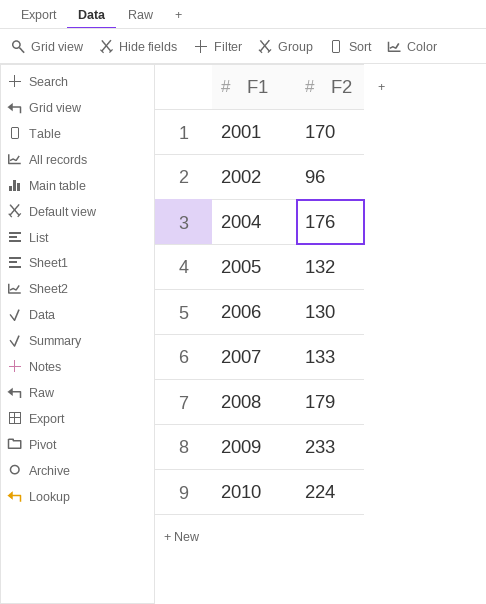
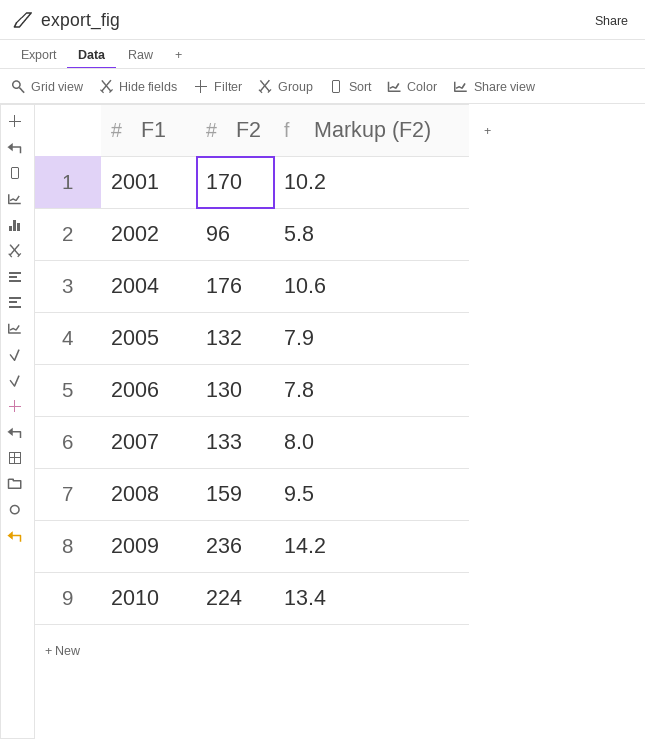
column Markup (F2) | formula: none -> [F2] * 0.06
2008 | F2: 179 -> 159
2009 | F2: 233 -> 236

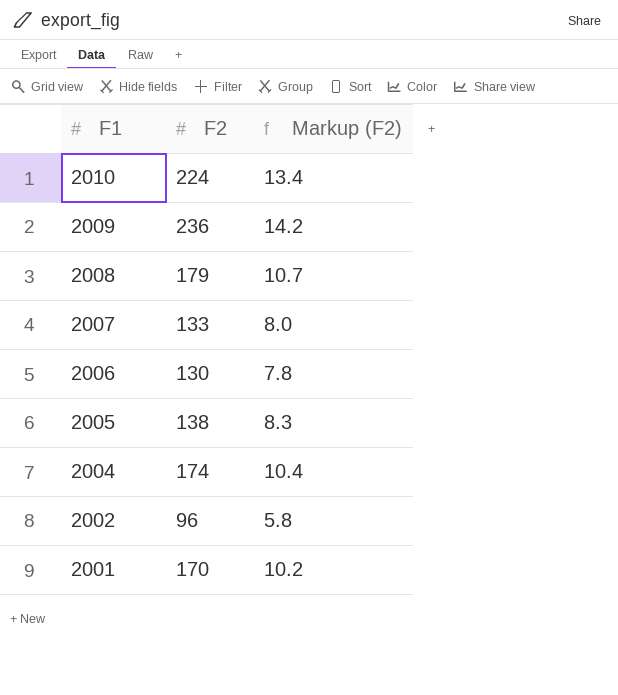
row order: F1 ascending -> F1 descending
2008 | F2: 159 -> 179
2008 | Markup (F2): 9.5 -> 10.7
2005 | F2: 132 -> 138
2005 | Markup (F2): 7.9 -> 8.3
2004 | F2: 176 -> 174
2004 | Markup (F2): 10.6 -> 10.4

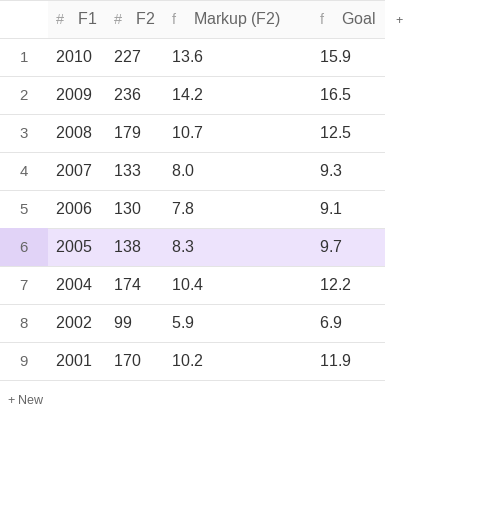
column Goal | formula: none -> [F2] * 0.07
2010 | F2: 224 -> 227
2010 | Markup (F2): 13.4 -> 13.6
2002 | F2: 96 -> 99
2002 | Markup (F2): 5.8 -> 5.9

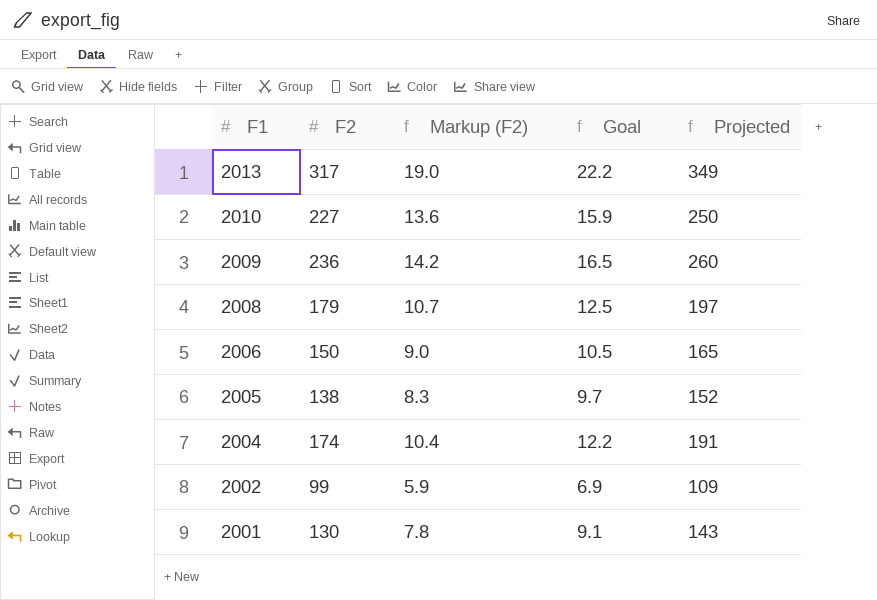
column Projected | formula: none -> [F2] * 1.1
row 2007: 133 | 8.0 | 9.3 -> none
row 2013: none -> 317 | 19.0 | 22.2 | 349
2006 | F2: 130 -> 150
2006 | Markup (F2): 7.8 -> 9.0
2006 | Goal: 9.1 -> 10.5
2001 | F2: 170 -> 130
2001 | Markup (F2): 10.2 -> 7.8
2001 | Goal: 11.9 -> 9.1

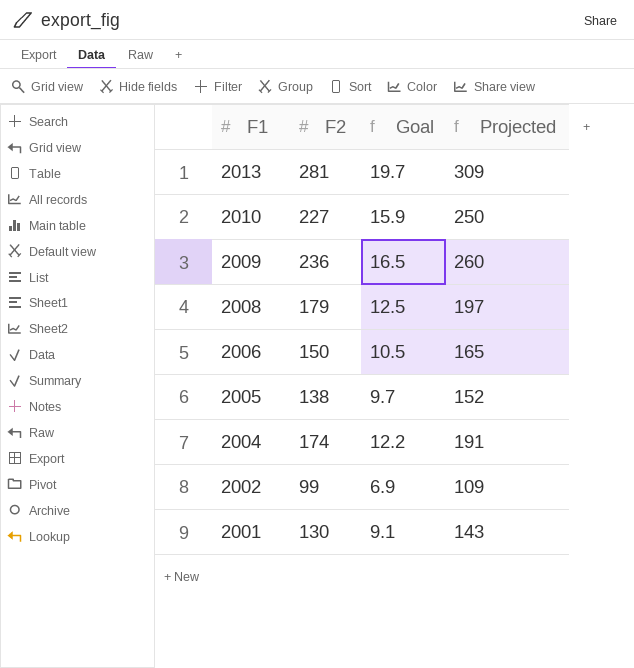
column Markup (F2) | formula: [F2] * 0.06 -> none
2013 | F2: 317 -> 281
2013 | Goal: 22.2 -> 19.7
2013 | Projected: 349 -> 309

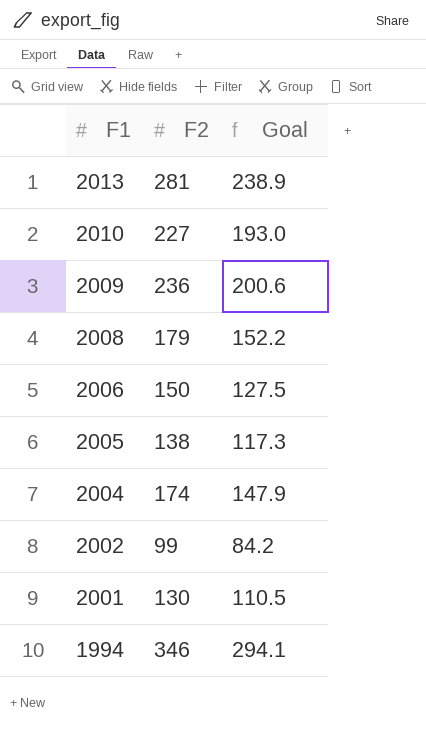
column Projected | formula: [F2] * 1.1 -> none
column Goal | formula: [F2] * 0.07 -> [F2] * 0.85
row 1994: none -> 346 | 294.1

